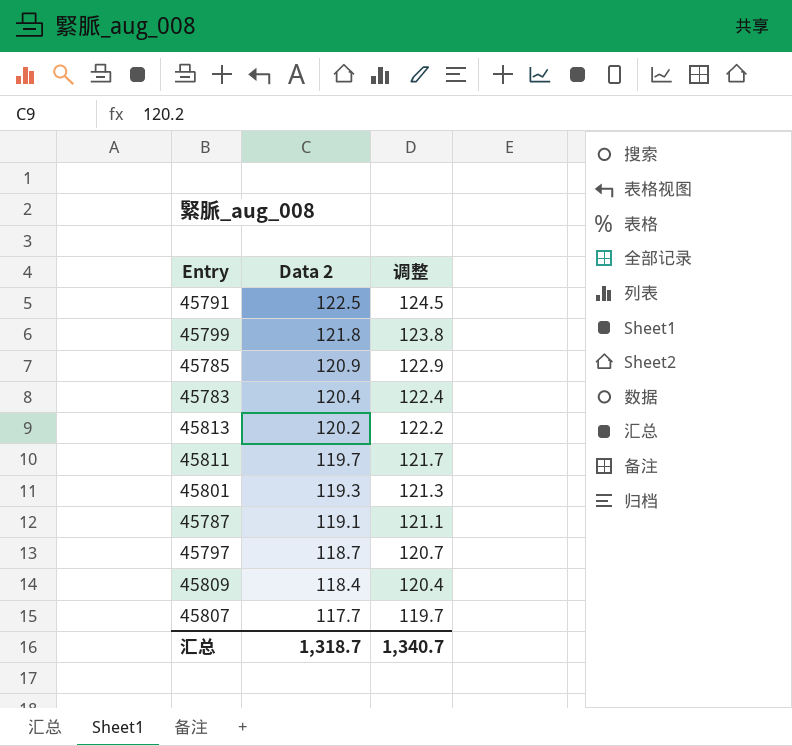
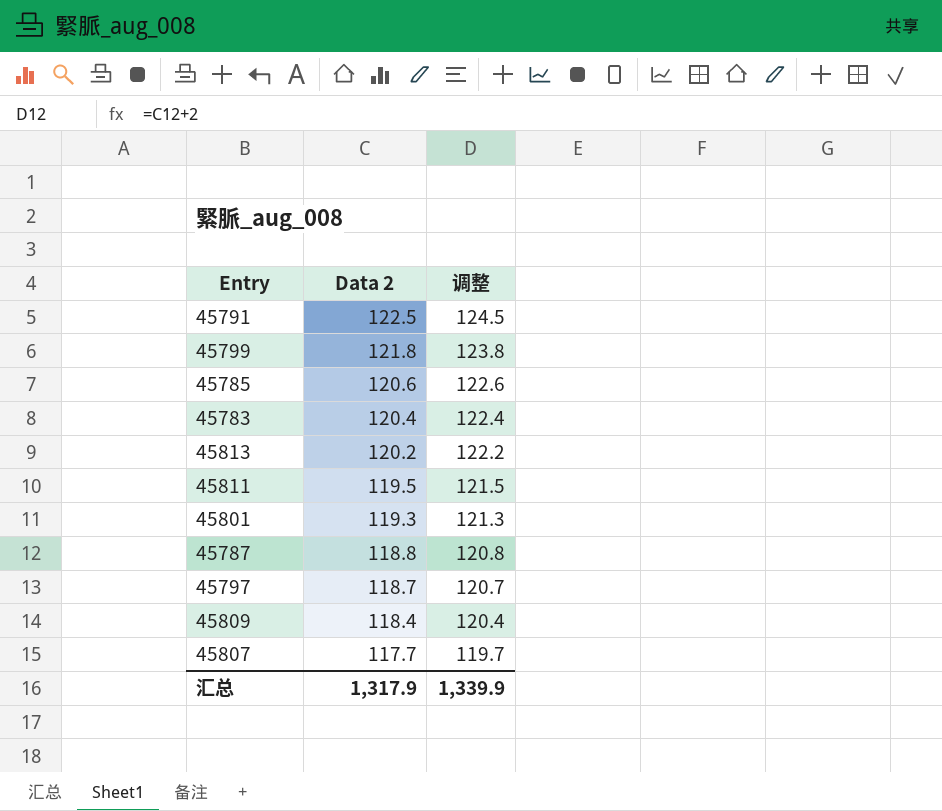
45785 | Data 2: 120.9 -> 120.6
45785 | 调整: 122.9 -> 122.6
45811 | Data 2: 119.7 -> 119.5
45811 | 调整: 121.7 -> 121.5
45787 | Data 2: 119.1 -> 118.8
45787 | 调整: 121.1 -> 120.8
汇总 | Data 2: 1,318.7 -> 1,317.9
汇总 | 调整: 1,340.7 -> 1,339.9

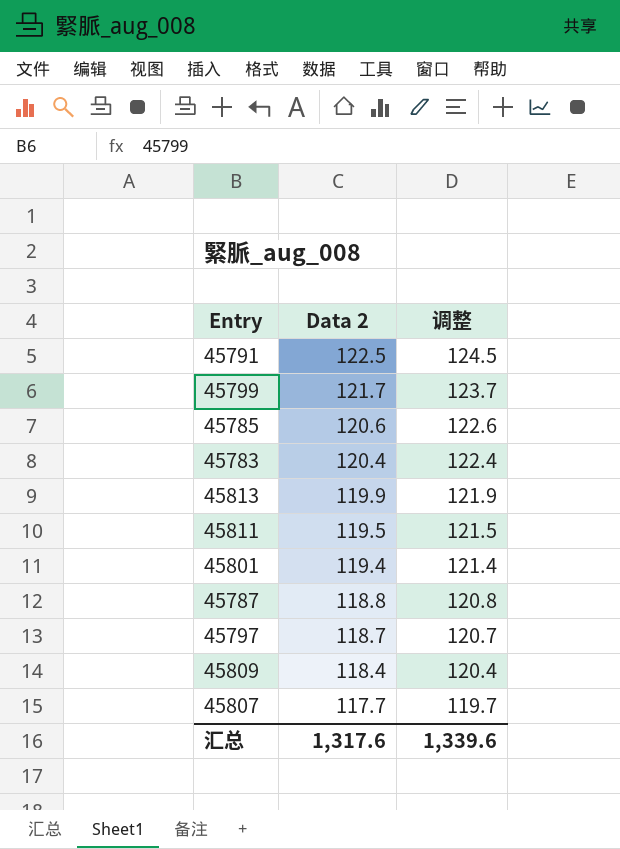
45799 | Data 2: 121.8 -> 121.7
45799 | 调整: 123.8 -> 123.7
45813 | Data 2: 120.2 -> 119.9
45813 | 调整: 122.2 -> 121.9
45801 | Data 2: 119.3 -> 119.4
45801 | 调整: 121.3 -> 121.4
汇总 | Data 2: 1,317.9 -> 1,317.6
汇总 | 调整: 1,339.9 -> 1,339.6

